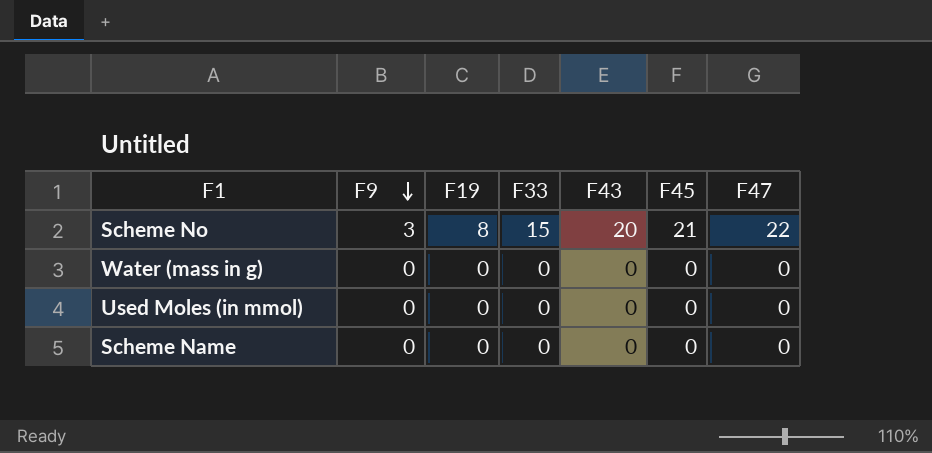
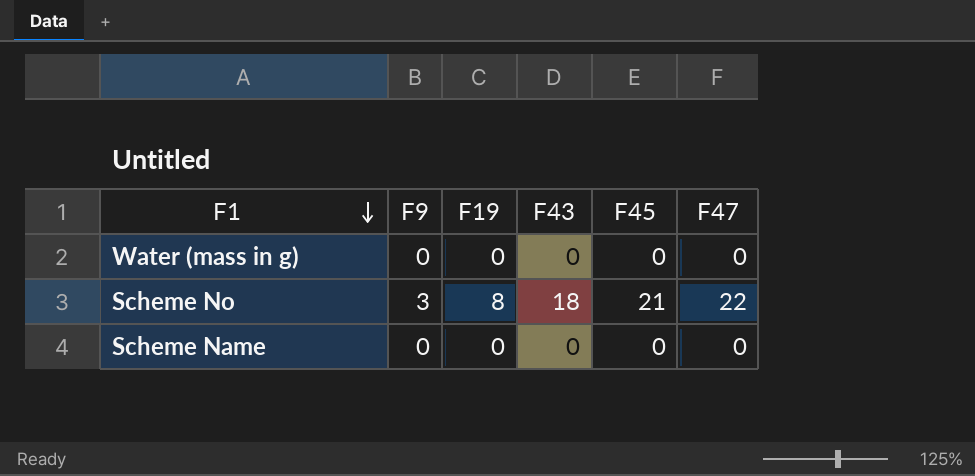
row order: F9 descending -> F1 descending
column F33 | position: 4 -> none
row Used Moles (in mmol): 0 | 0 | 0 | 0 | 0 | 0 -> none
Scheme No | F43: 20 -> 18

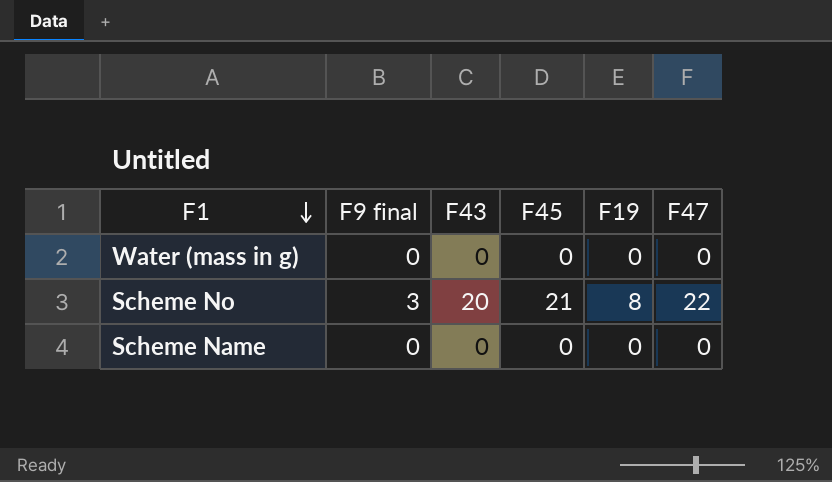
column name: F9 -> F9 final
column F19 | position: 3 -> 5
Scheme No | F43: 18 -> 20

